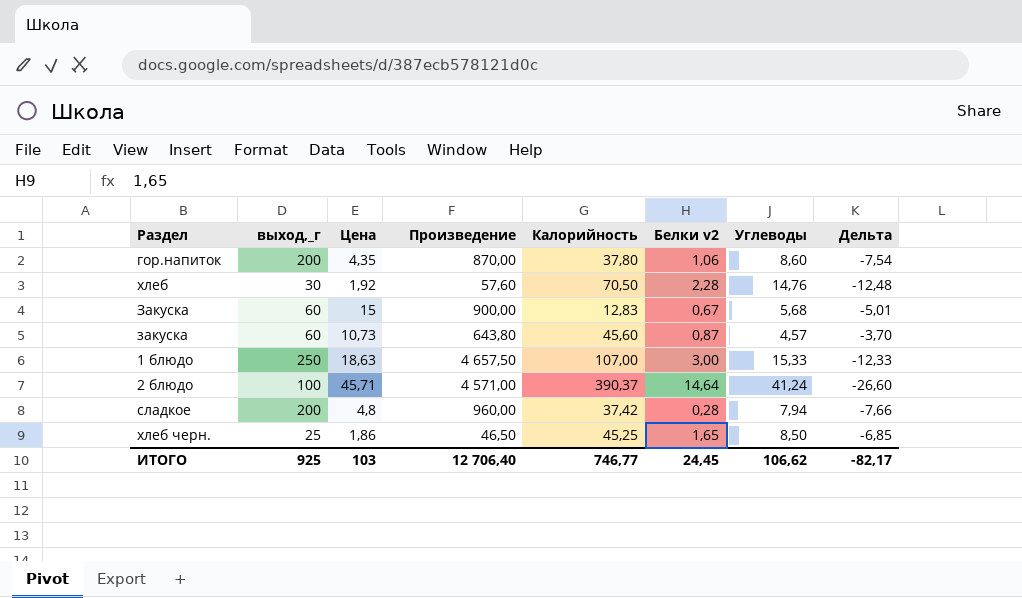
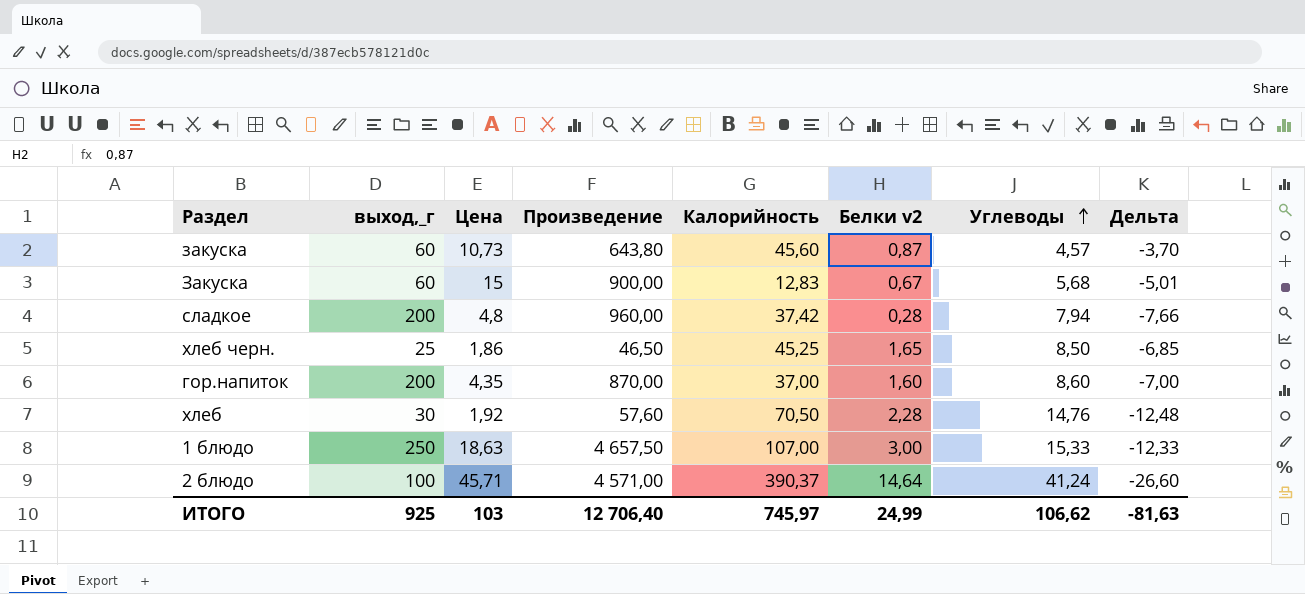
row order: none -> Углеводы ascending
гор.напиток | Калорийность: 37,80 -> 37,00
гор.напиток | Белки v2: 1,06 -> 1,60
гор.напиток | Дельта: -7,54 -> -7,00
ИТОГО | Калорийность: 746,77 -> 745,97
ИТОГО | Белки v2: 24,45 -> 24,99
ИТОГО | Дельта: -82,17 -> -81,63

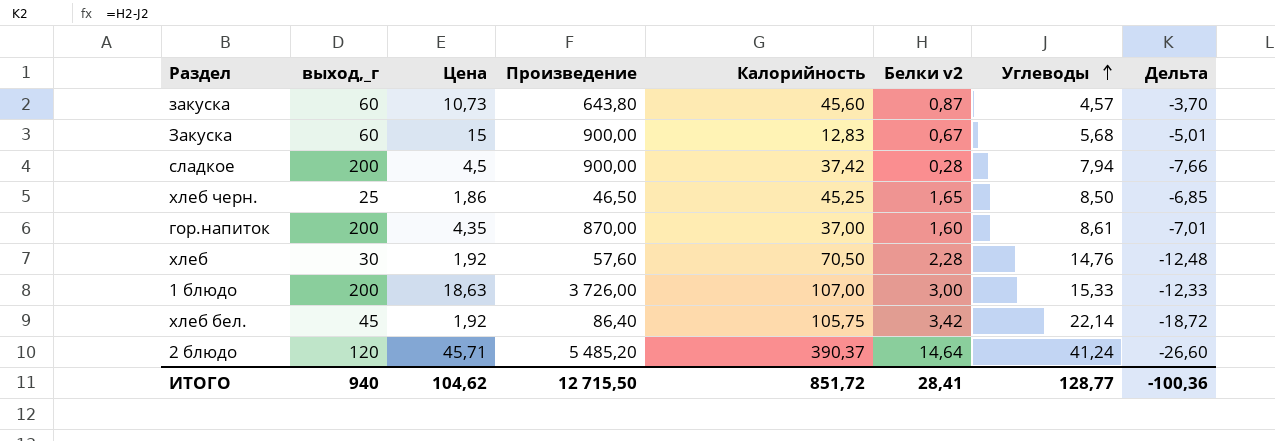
сладкое | Цена: 4,8 -> 4,5
сладкое | Произведение: 960,00 -> 900,00
гор.напиток | Углеводы: 8,60 -> 8,61
гор.напиток | Дельта: -7,00 -> -7,01
1 блюдо | выход,_г: 250 -> 200
1 блюдо | Произведение: 4 657,50 -> 3 726,00
row хлеб бел.: none -> 45 | 1,92 | 86,40 | 105,75 | 3,42 | 22,14 | -18,72
2 блюдо | выход,_г: 100 -> 120
2 блюдо | Произведение: 4 571,00 -> 5 485,20
ИТОГО | выход,_г: 925 -> 940
ИТОГО | Цена: 103 -> 104,62
ИТОГО | Произведение: 12 706,40 -> 12 715,50
ИТОГО | Калорийность: 745,97 -> 851,72
ИТОГО | Белки v2: 24,99 -> 28,41
ИТОГО | Углеводы: 106,62 -> 128,77
ИТОГО | Дельта: -81,63 -> -100,36

